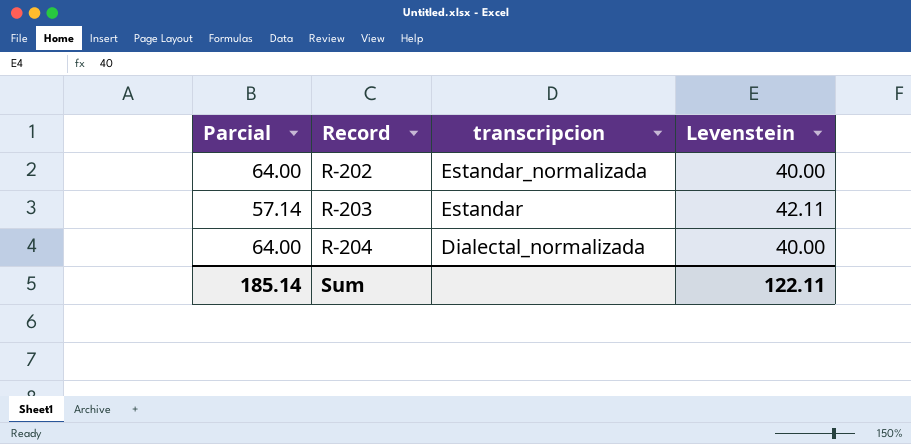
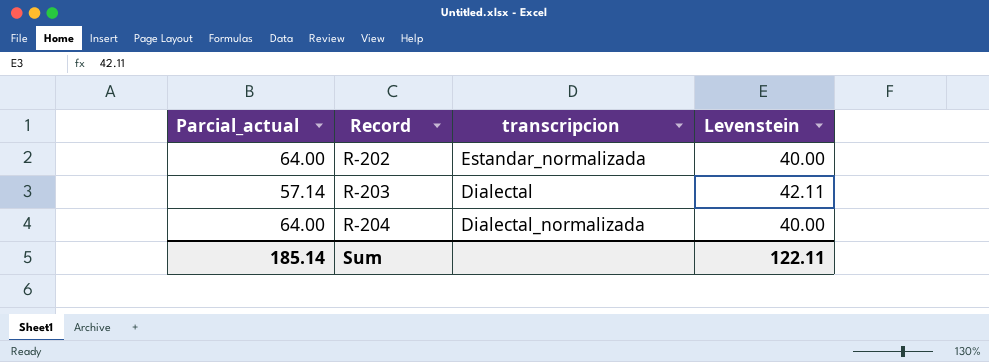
column name: Parcial -> Parcial_actual
R-203 | transcripcion: Estandar -> Dialectal

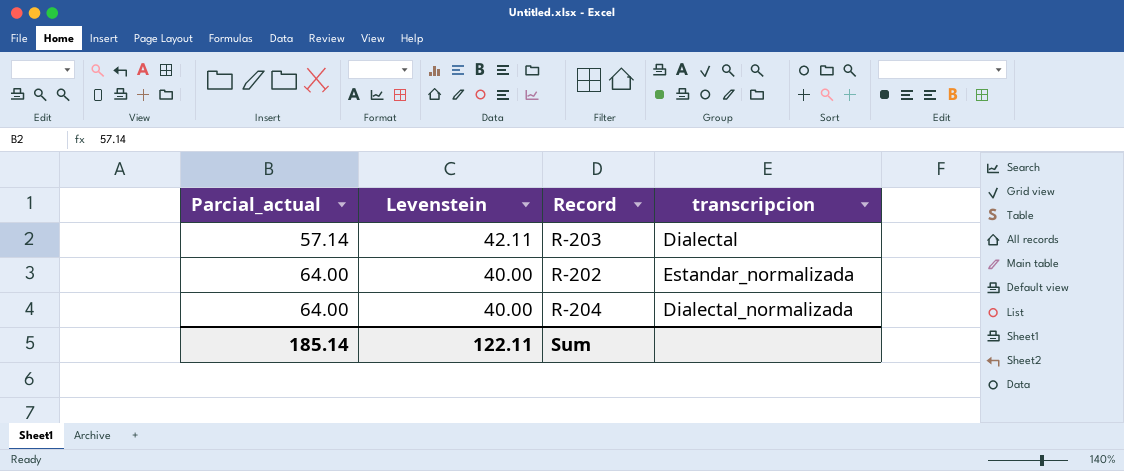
row order: Record ascending -> Parcial_actual ascending
column Levenstein | position: 4 -> 2

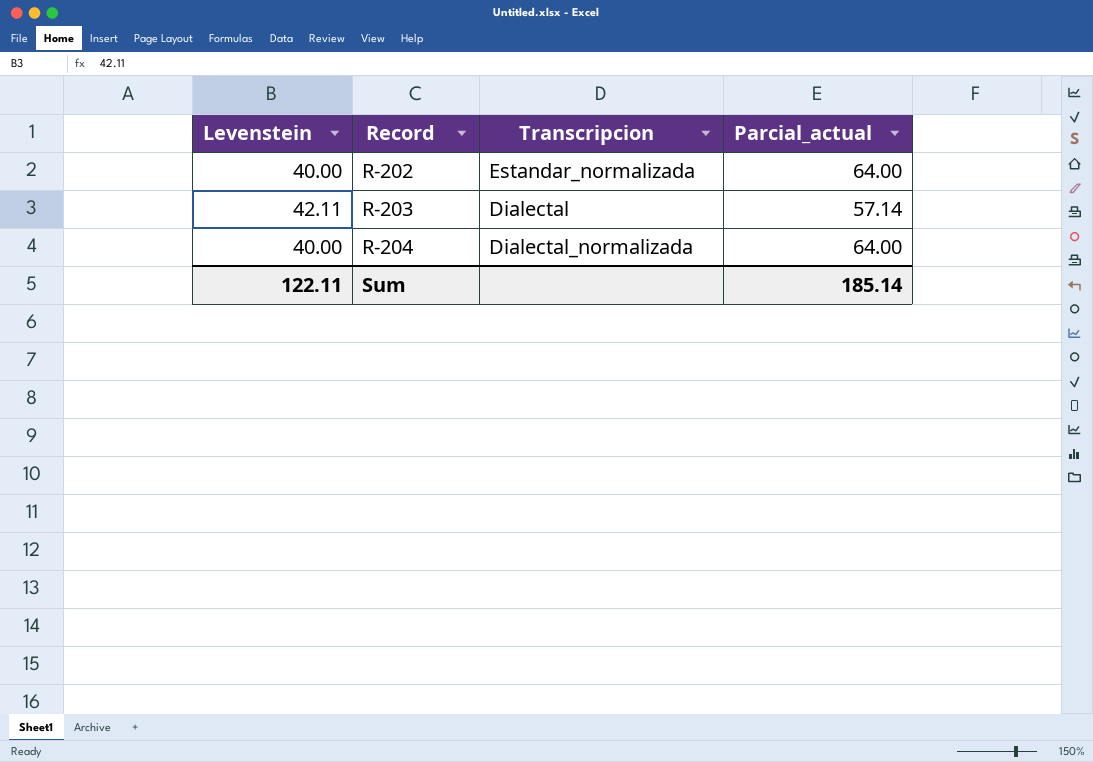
row order: Parcial_actual ascending -> Record ascending
column name: transcripcion -> Transcripcion
column Parcial_actual | position: 1 -> 4

